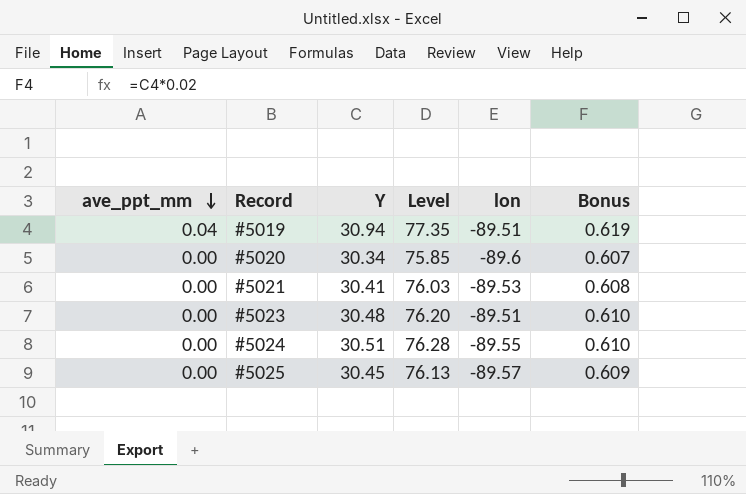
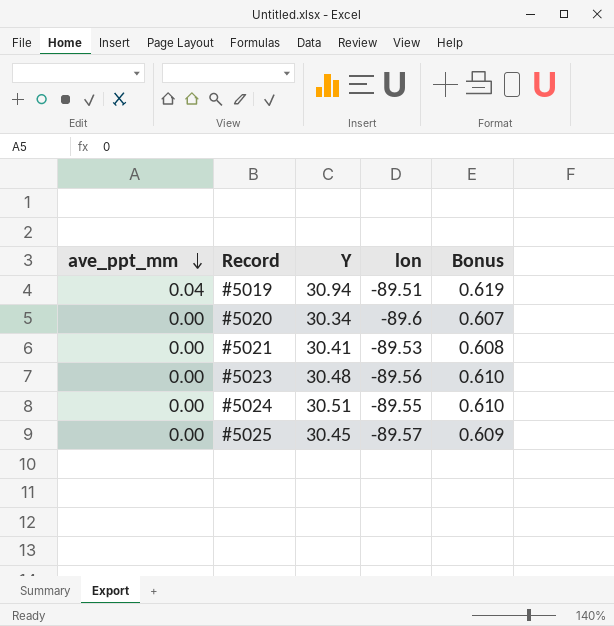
column Level | formula: [Y] * 2.5 -> none
#5023 | lon: -89.51 -> -89.56

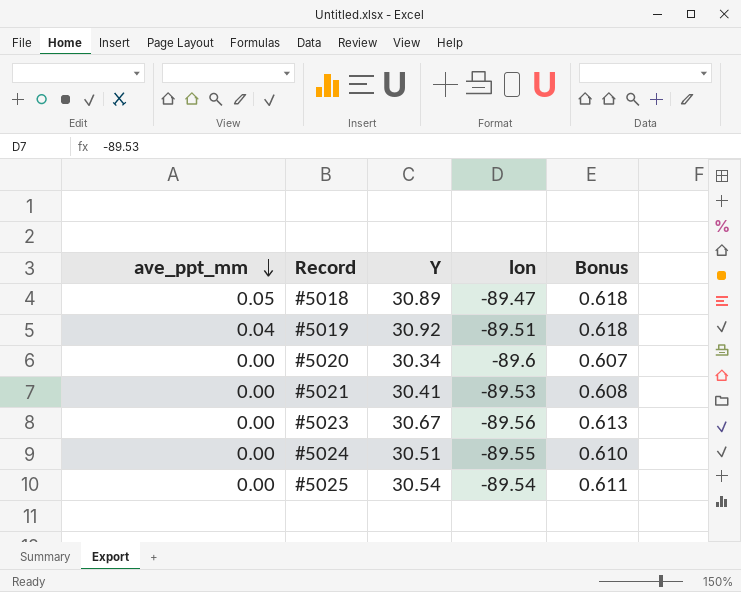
row #5018: none -> 0.05 | 30.89 | -89.47 | 0.618
#5019 | Y: 30.94 -> 30.92
#5019 | Bonus: 0.619 -> 0.618
#5023 | Y: 30.48 -> 30.67
#5023 | Bonus: 0.610 -> 0.613
#5025 | Y: 30.45 -> 30.54
#5025 | lon: -89.57 -> -89.54
#5025 | Bonus: 0.609 -> 0.611

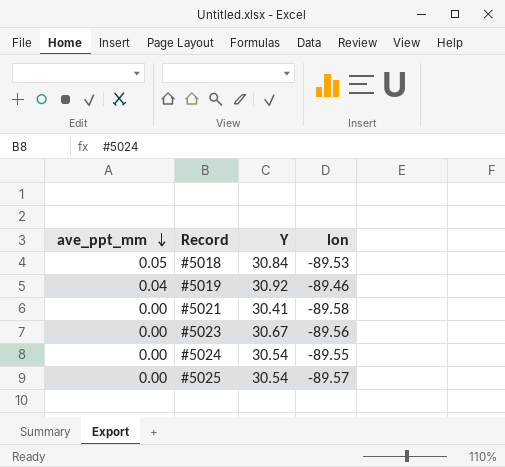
column Bonus | formula: [Y] * 0.02 -> none
row #5020: 0.00 | 30.34 | -89.6 | 0.607 -> none
#5018 | Y: 30.89 -> 30.84
#5018 | lon: -89.47 -> -89.53
#5019 | lon: -89.51 -> -89.46
#5021 | lon: -89.53 -> -89.58
#5024 | Y: 30.51 -> 30.54
#5025 | lon: -89.54 -> -89.57

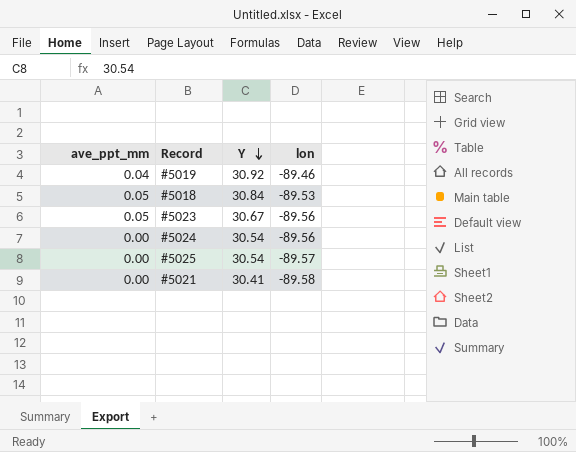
row order: ave_ppt_mm descending -> Y descending
#5023 | ave_ppt_mm: 0.00 -> 0.05
#5024 | lon: -89.55 -> -89.56

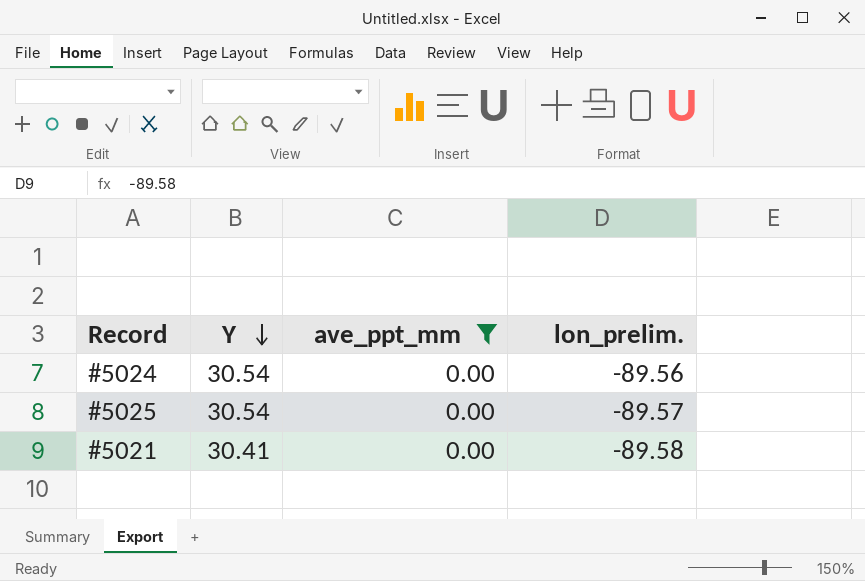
filter: none -> ave_ppt_mm = 0.00
column ave_ppt_mm | position: 1 -> 3
column name: lon -> lon_prelim.

